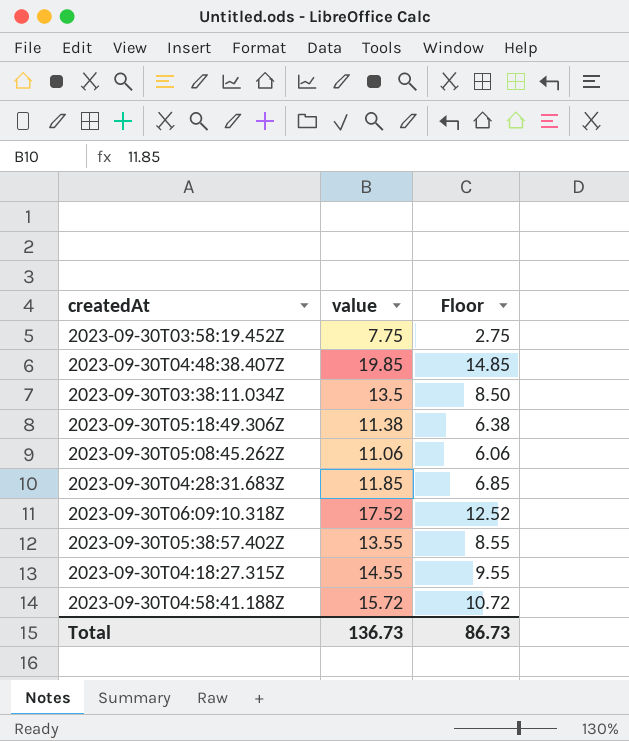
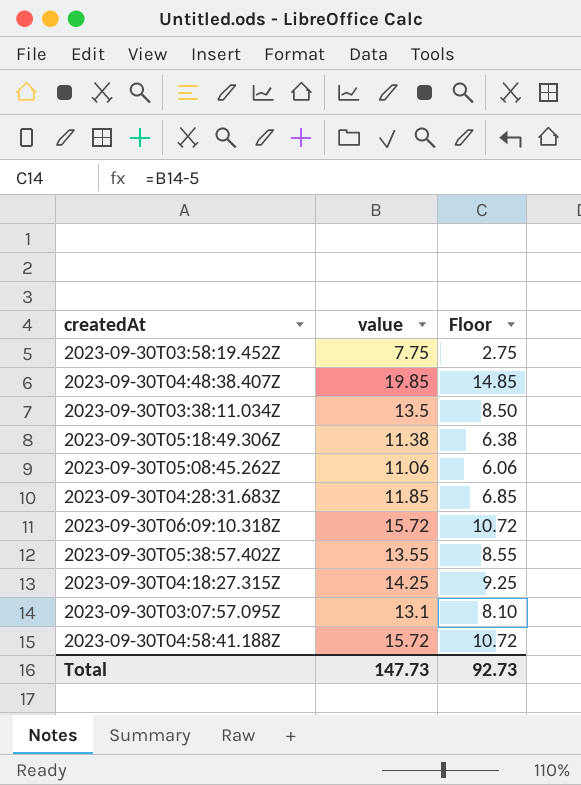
2023-09-30T06:09:10.318Z | value: 17.52 -> 15.72
2023-09-30T06:09:10.318Z | Floor: 12.52 -> 10.72
2023-09-30T04:18:27.315Z | value: 14.55 -> 14.25
2023-09-30T04:18:27.315Z | Floor: 9.55 -> 9.25
row 2023-09-30T03:07:57.095Z: none -> 13.1 | 8.10
Total | value: 136.73 -> 147.73
Total | Floor: 86.73 -> 92.73

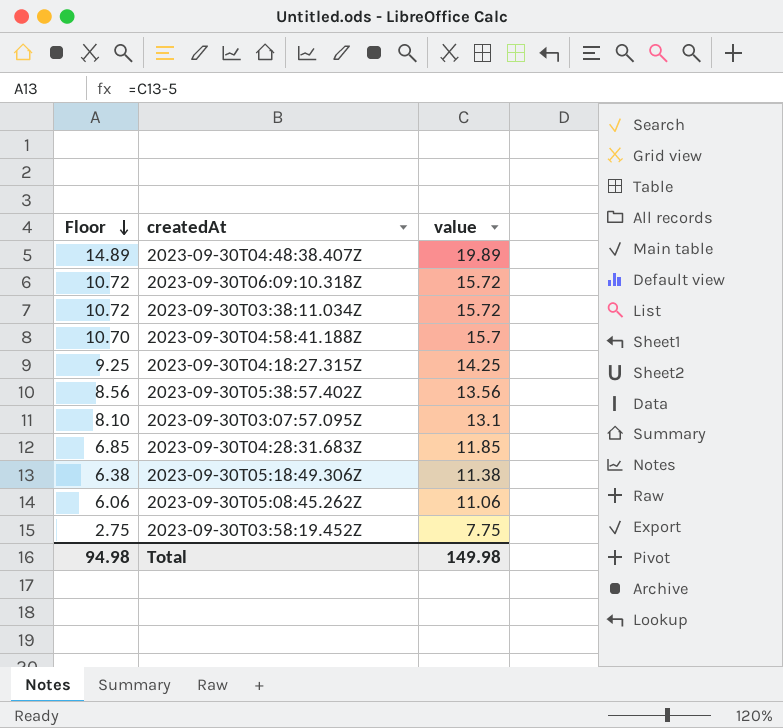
row order: none -> Floor descending
column Floor | position: 3 -> 1
2023-09-30T04:48:38.407Z | Floor: 14.85 -> 14.89
2023-09-30T04:48:38.407Z | value: 19.85 -> 19.89
2023-09-30T03:38:11.034Z | Floor: 8.50 -> 10.72
2023-09-30T03:38:11.034Z | value: 13.5 -> 15.72
2023-09-30T04:58:41.188Z | Floor: 10.72 -> 10.70
2023-09-30T04:58:41.188Z | value: 15.72 -> 15.7
2023-09-30T05:38:57.402Z | Floor: 8.55 -> 8.56
2023-09-30T05:38:57.402Z | value: 13.55 -> 13.56
Total | Floor: 92.73 -> 94.98
Total | value: 147.73 -> 149.98

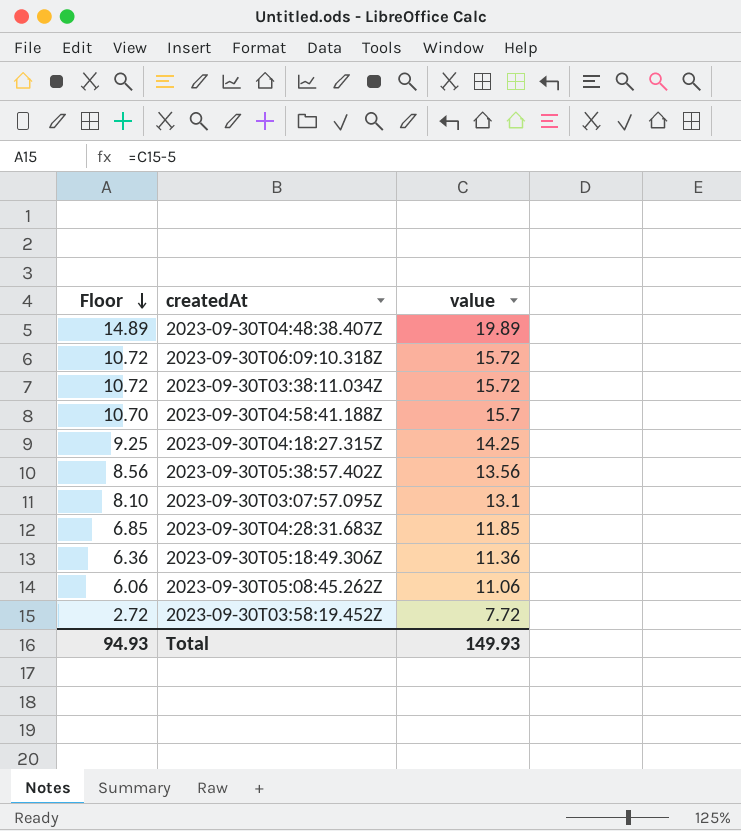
2023-09-30T05:18:49.306Z | Floor: 6.38 -> 6.36
2023-09-30T05:18:49.306Z | value: 11.38 -> 11.36
2023-09-30T03:58:19.452Z | Floor: 2.75 -> 2.72
2023-09-30T03:58:19.452Z | value: 7.75 -> 7.72
Total | Floor: 94.98 -> 94.93
Total | value: 149.98 -> 149.93

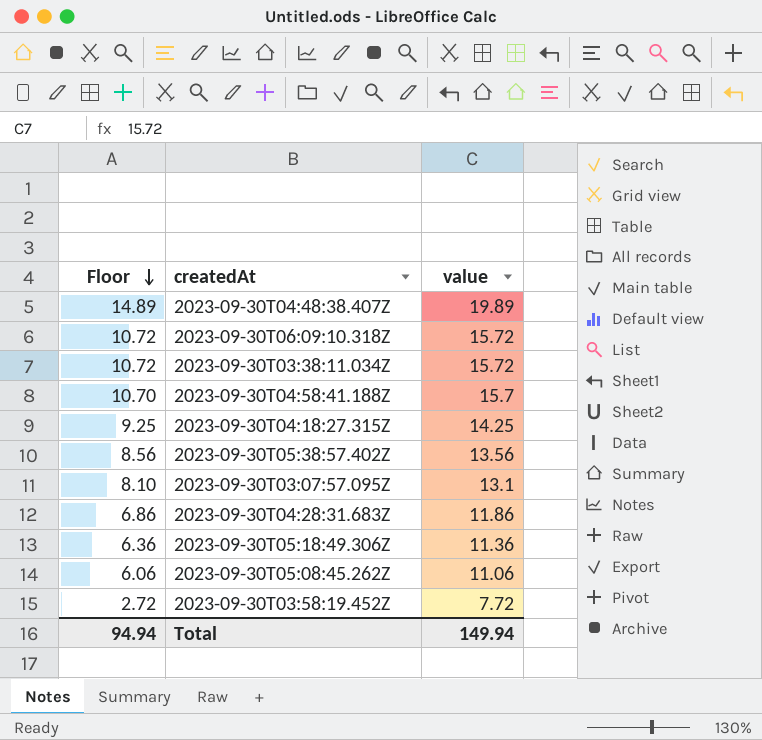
2023-09-30T04:28:31.683Z | Floor: 6.85 -> 6.86
2023-09-30T04:28:31.683Z | value: 11.85 -> 11.86
Total | Floor: 94.93 -> 94.94
Total | value: 149.93 -> 149.94

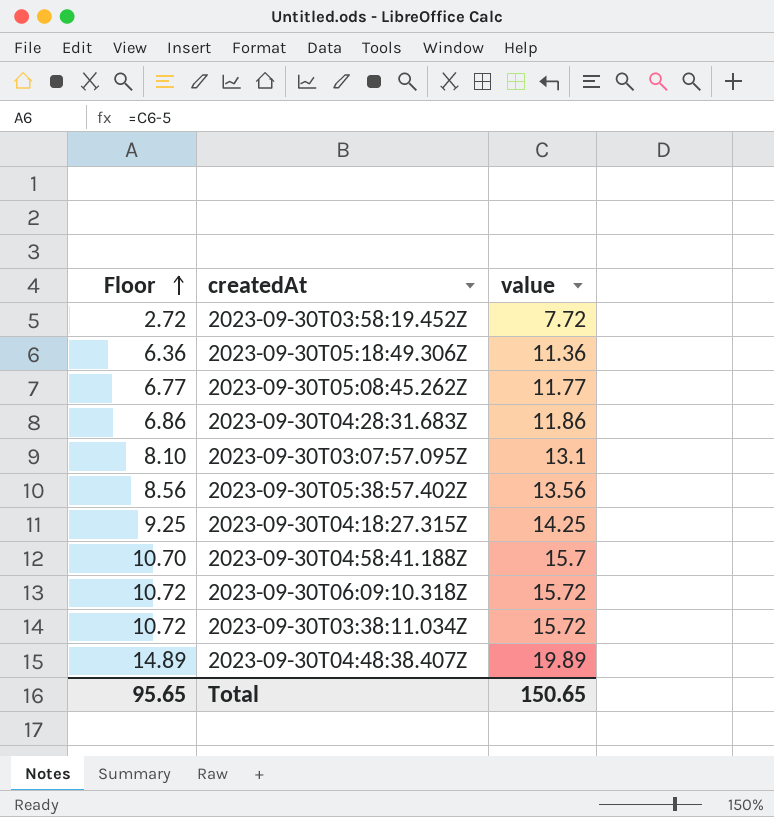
row order: Floor descending -> Floor ascending
2023-09-30T05:08:45.262Z | Floor: 6.06 -> 6.77
2023-09-30T05:08:45.262Z | value: 11.06 -> 11.77
Total | Floor: 94.94 -> 95.65
Total | value: 149.94 -> 150.65

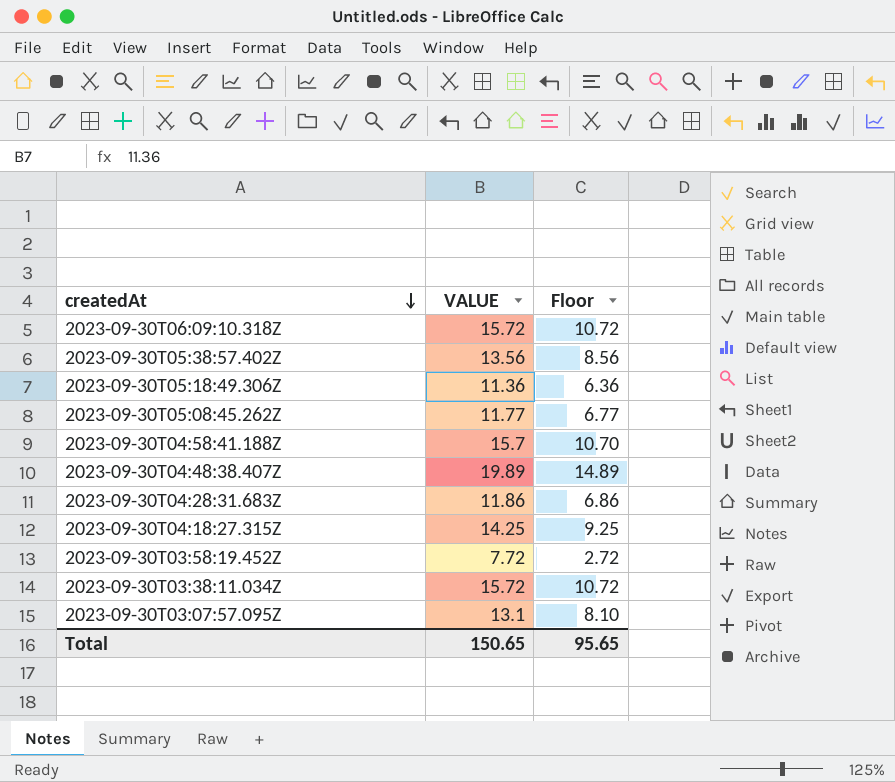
row order: Floor ascending -> createdAt descending
column name: value -> VALUE
column Floor | position: 1 -> 3

